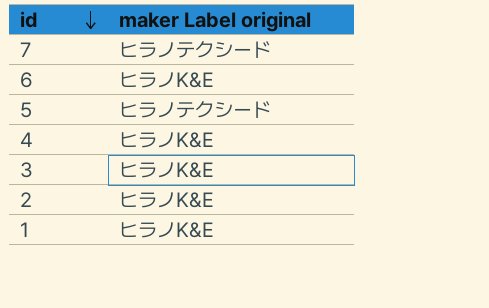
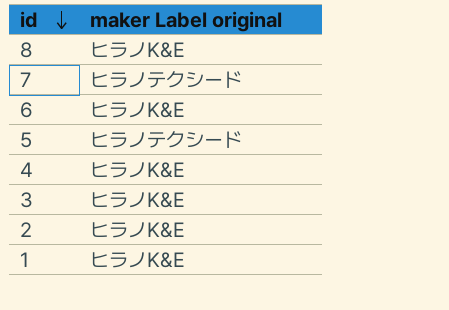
row 8: none -> ヒラノK&E

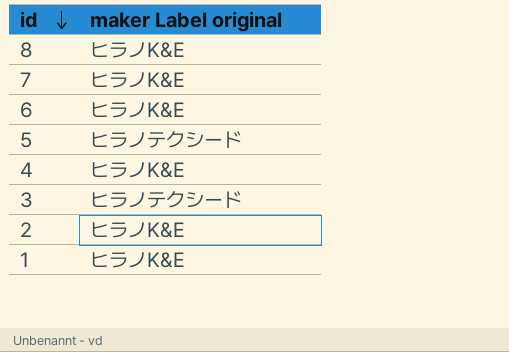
7 | maker Label original: ヒラノテクシード -> ヒラノK&E
3 | maker Label original: ヒラノK&E -> ヒラノテクシード

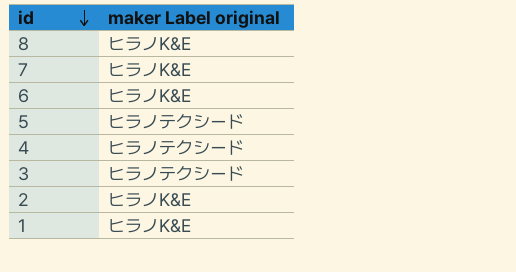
4 | maker Label original: ヒラノK&E -> ヒラノテクシード

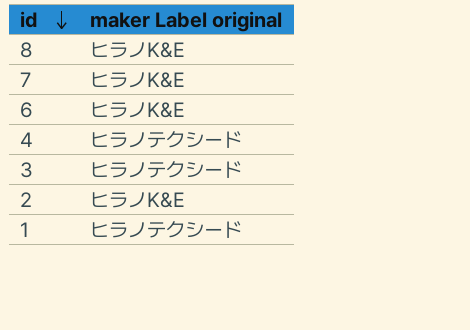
row 5: ヒラノテクシード -> none
1 | maker Label original: ヒラノK&E -> ヒラノテクシード

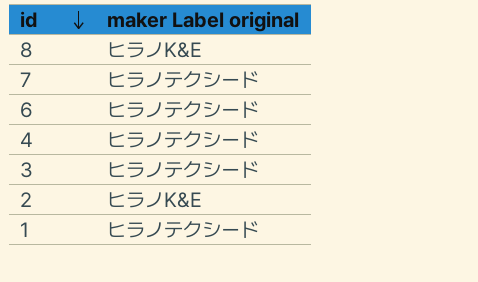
7 | maker Label original: ヒラノK&E -> ヒラノテクシード
6 | maker Label original: ヒラノK&E -> ヒラノテクシード

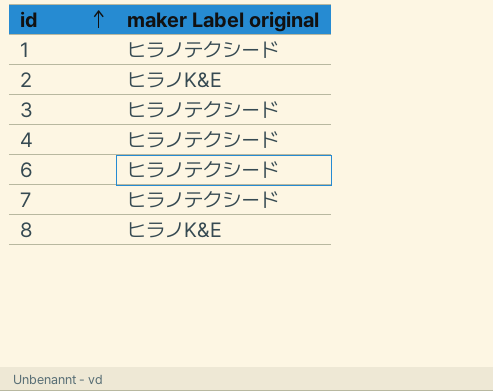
row order: id descending -> id ascending

